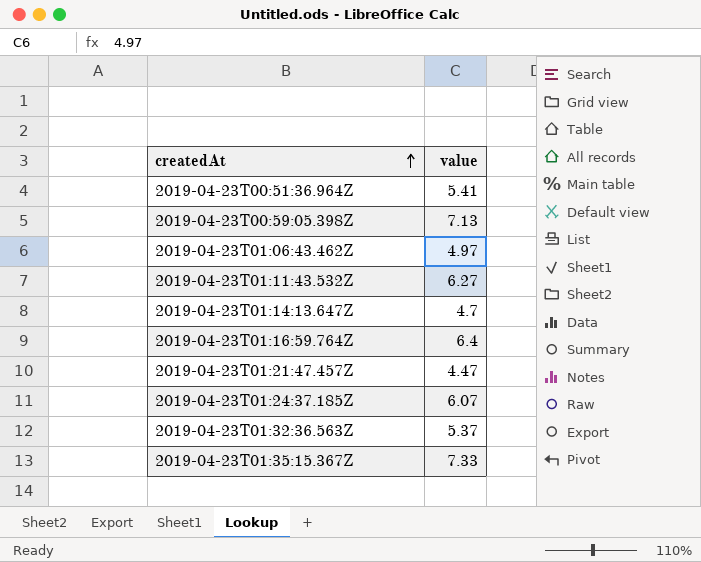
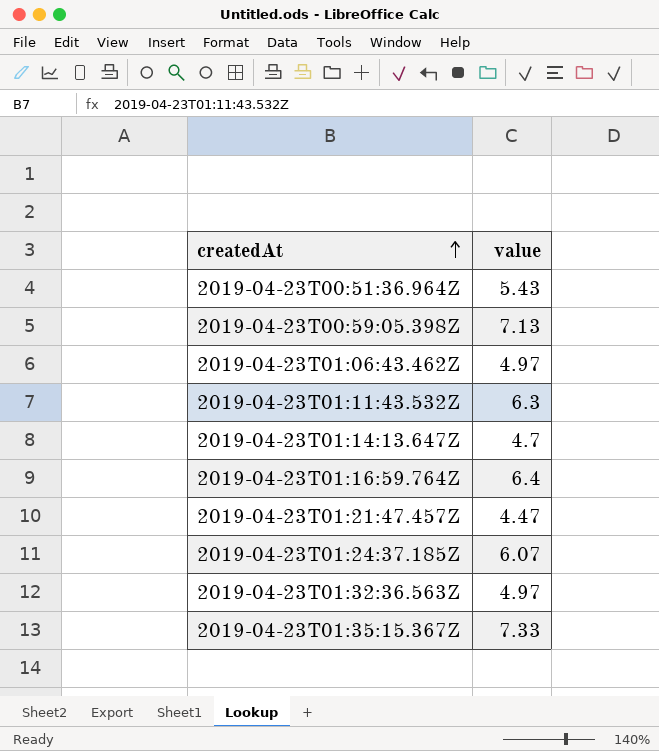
2019-04-23T00:51:36.964Z | value: 5.41 -> 5.43
2019-04-23T01:11:43.532Z | value: 6.27 -> 6.3
2019-04-23T01:32:36.563Z | value: 5.37 -> 4.97

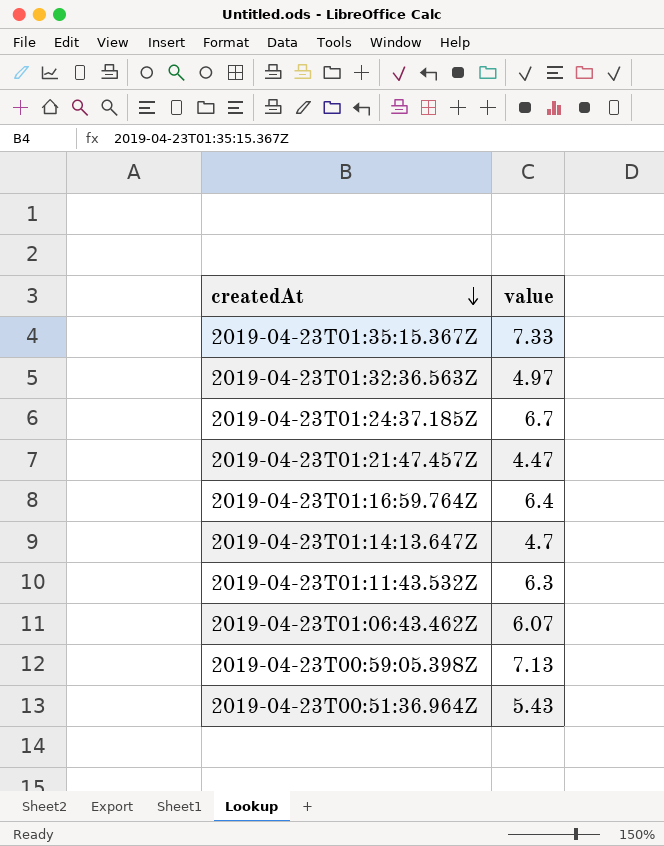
row order: createdAt ascending -> createdAt descending
2019-04-23T01:24:37.185Z | value: 6.07 -> 6.7
2019-04-23T01:06:43.462Z | value: 4.97 -> 6.07

